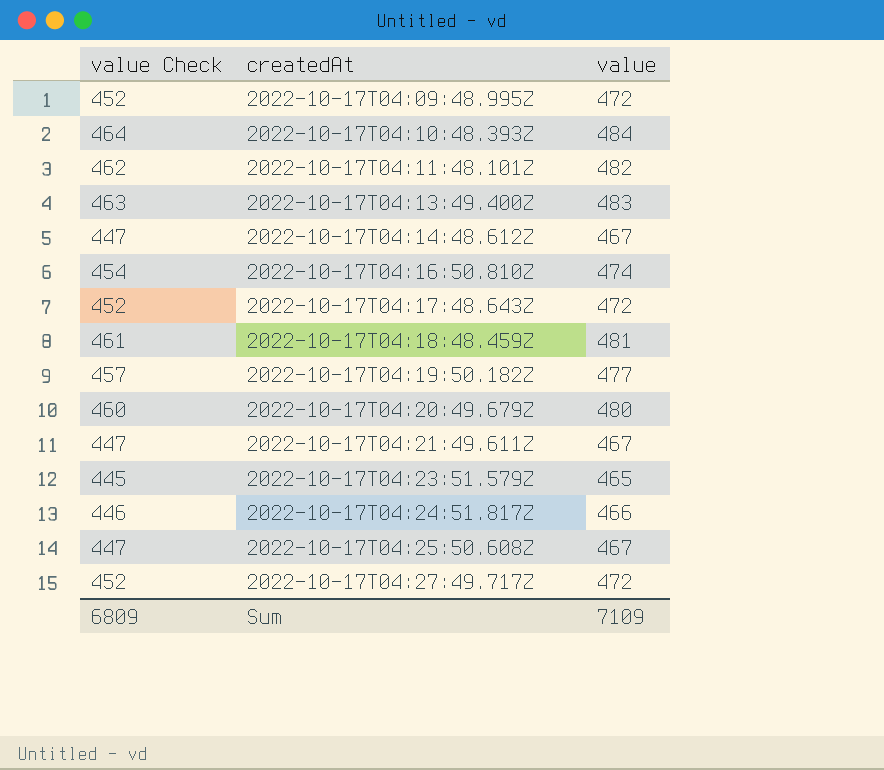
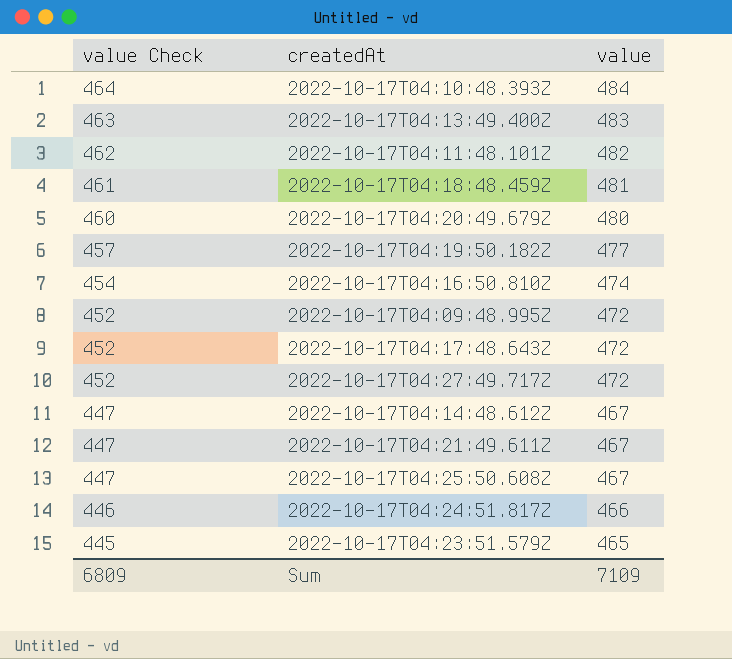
row order: createdAt ascending -> value Check descending

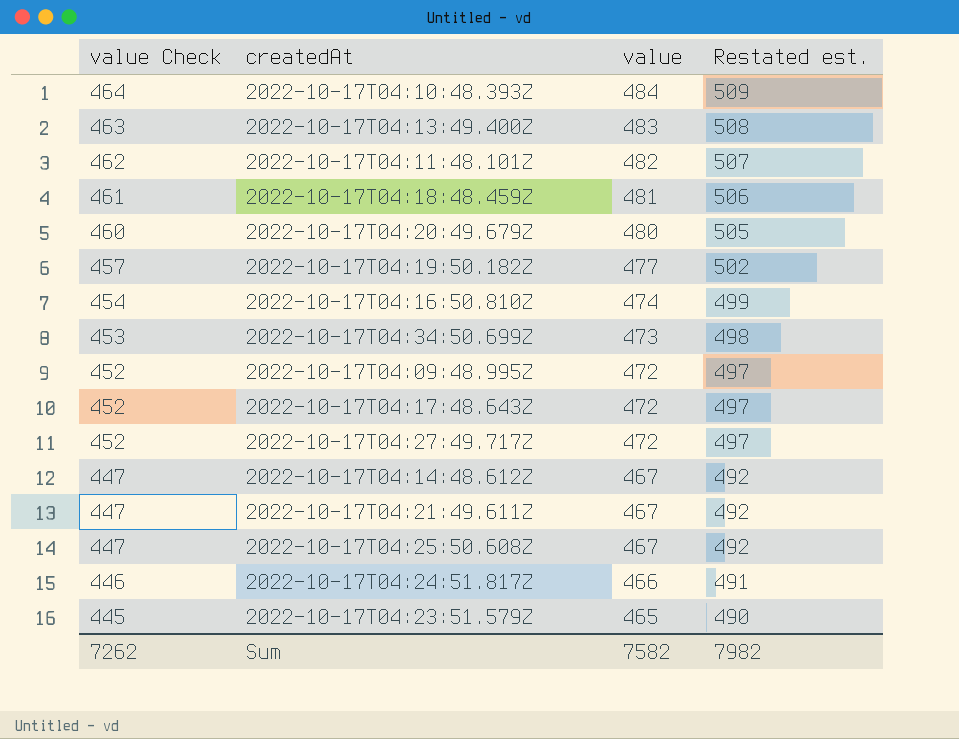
column Restated est. | formula: none -> [value] + 25
row 2022-10-17T04:34:50.699Z: none -> 453 | 473 | 498
Sum | value Check: 6809 -> 7262
Sum | value: 7109 -> 7582

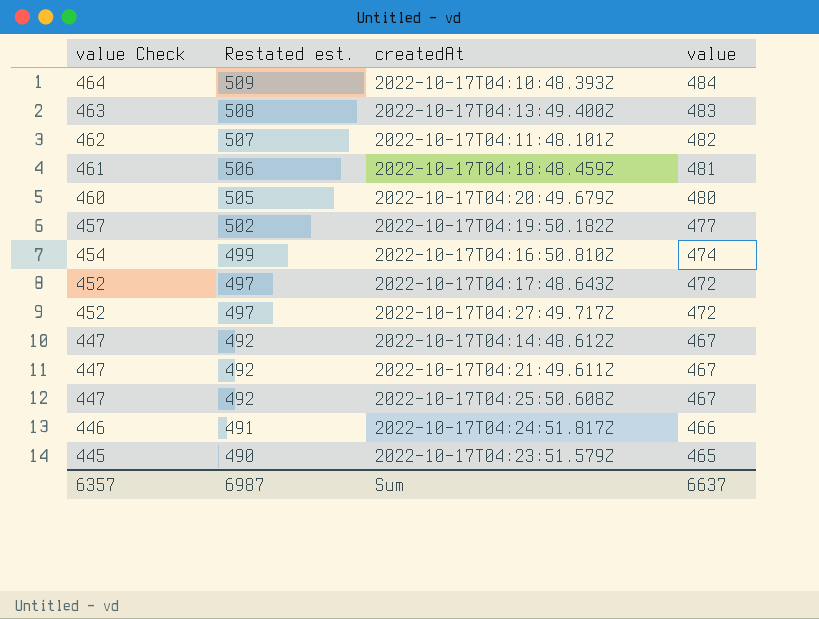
column Restated est. | position: 4 -> 2
row 2022-10-17T04:34:50.699Z: 453 | 473 | 498 -> none
row 2022-10-17T04:09:48.995Z: 452 | 472 | 497 -> none
Sum | value Check: 7262 -> 6357
Sum | Restated est.: 7982 -> 6987
Sum | value: 7582 -> 6637

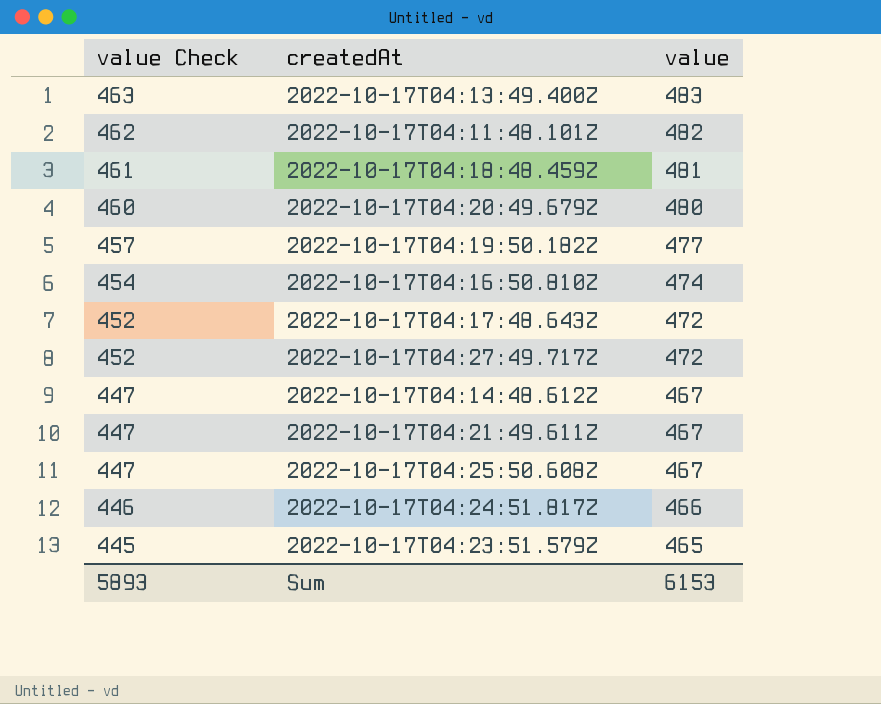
column Restated est. | formula: [value] + 25 -> none
row 2022-10-17T04:10:48.393Z: 464 | 509 | 484 -> none
Sum | value Check: 6357 -> 5893
Sum | value: 6637 -> 6153

